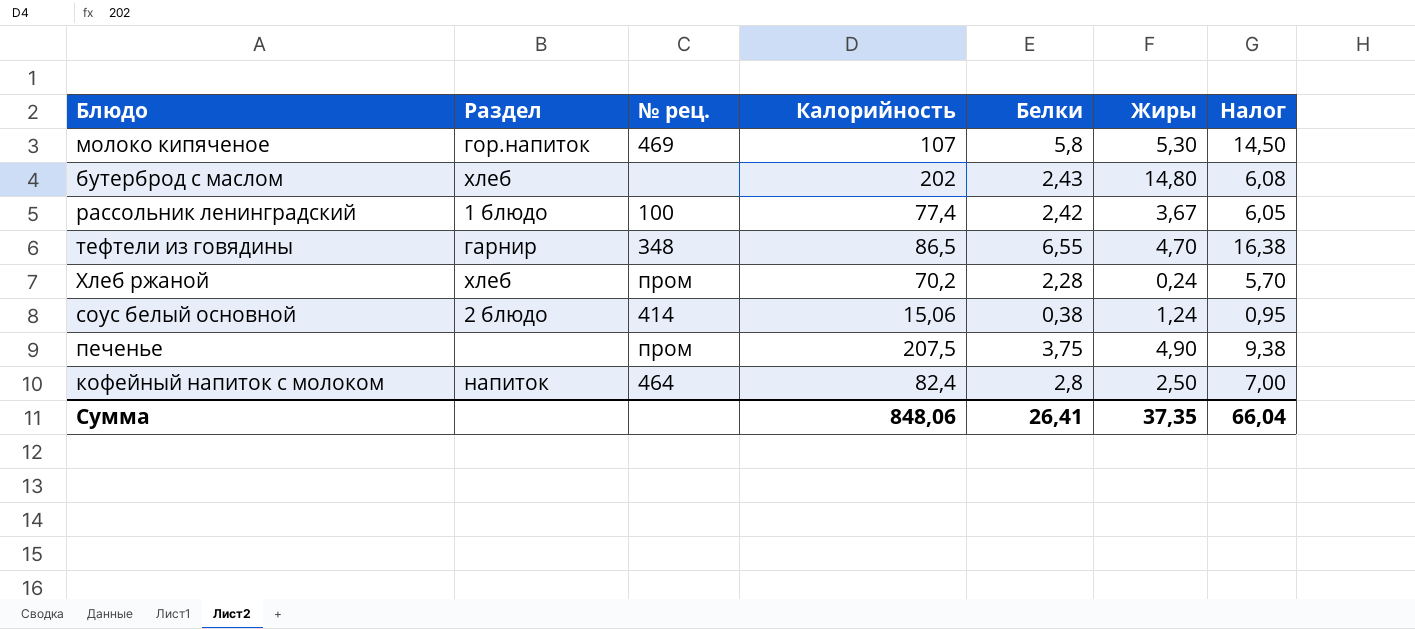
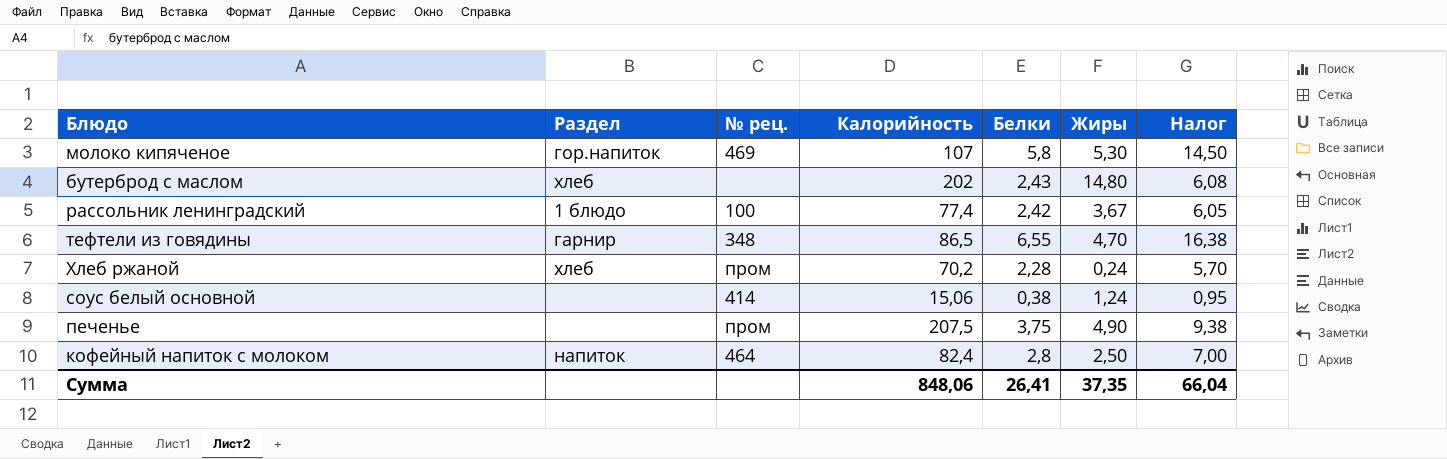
соус белый основной | Раздел: 2 блюдо -> none

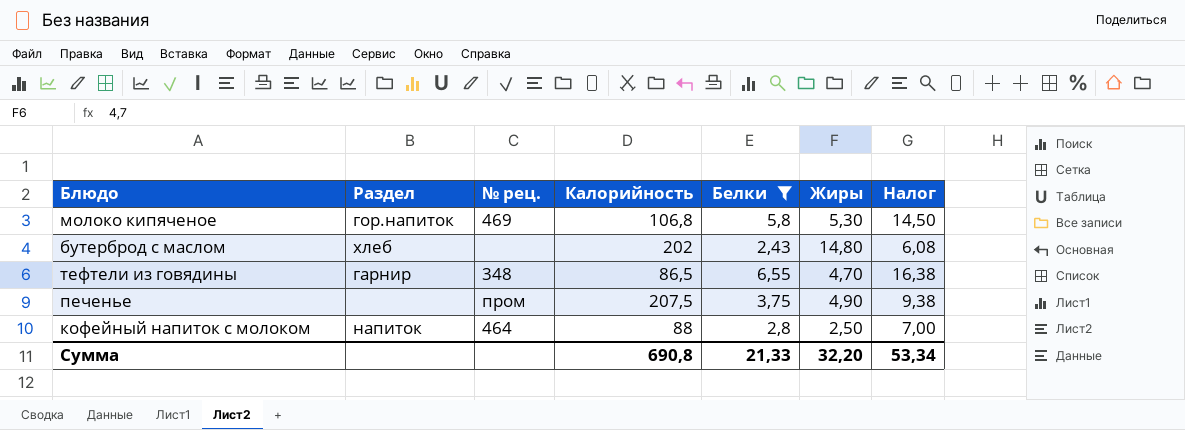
filter: none -> Белки >= 2,43
молоко кипяченое | Калорийность: 107 -> 106,8
кофейный напиток с молоком | Калорийность: 82,4 -> 88
Сумма | Калорийность: 848,06 -> 690,8
Сумма | Белки: 26,41 -> 21,33
Сумма | Жиры: 37,35 -> 32,20
Сумма | Налог: 66,04 -> 53,34

